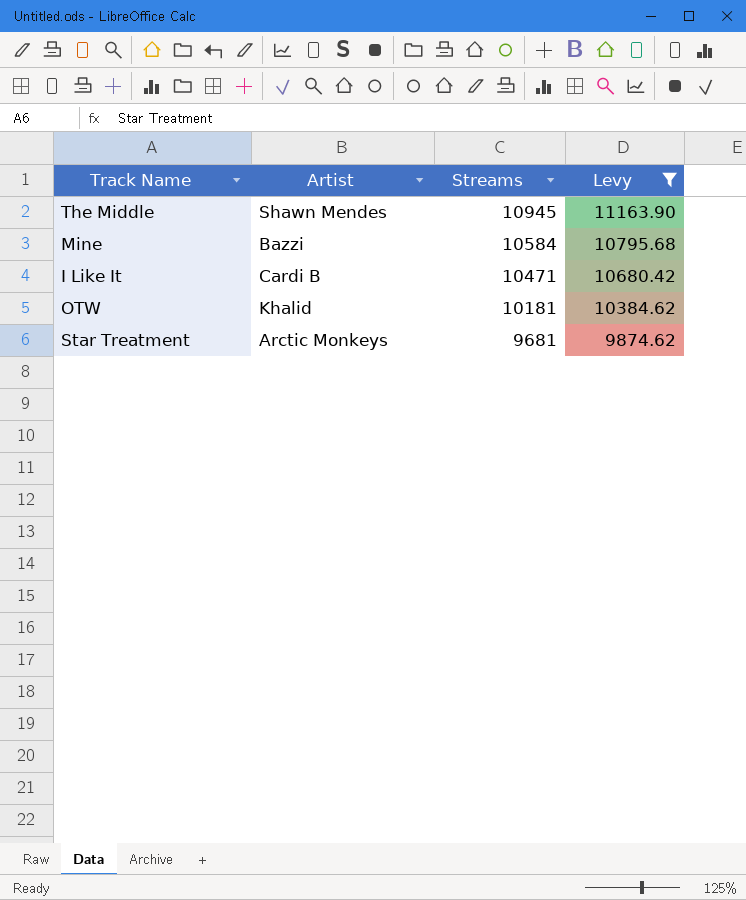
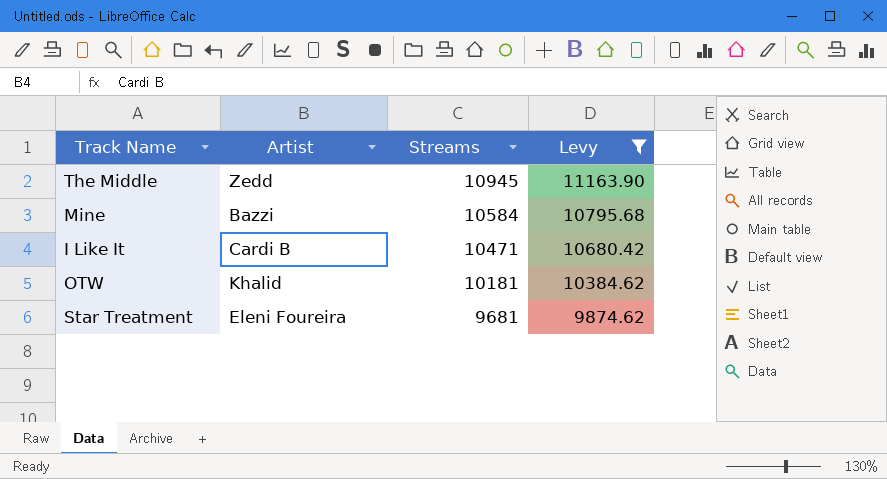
The Middle | Artist: Shawn Mendes -> Zedd
Star Treatment | Artist: Arctic Monkeys -> Eleni Foureira

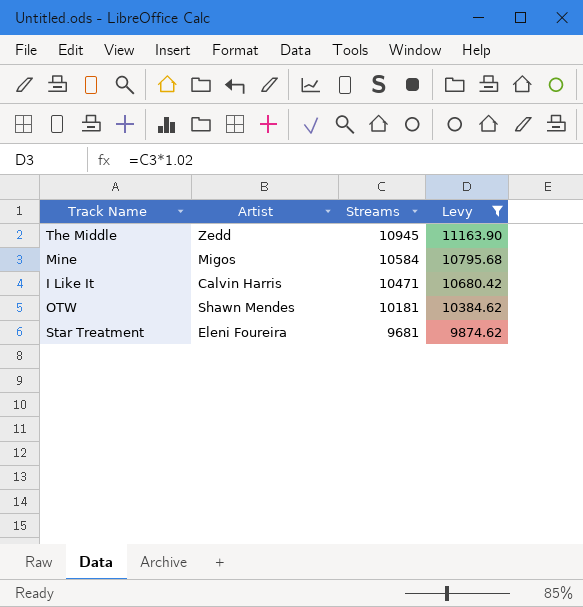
Mine | Artist: Bazzi -> Migos
I Like It | Artist: Cardi B -> Calvin Harris
OTW | Artist: Khalid -> Shawn Mendes

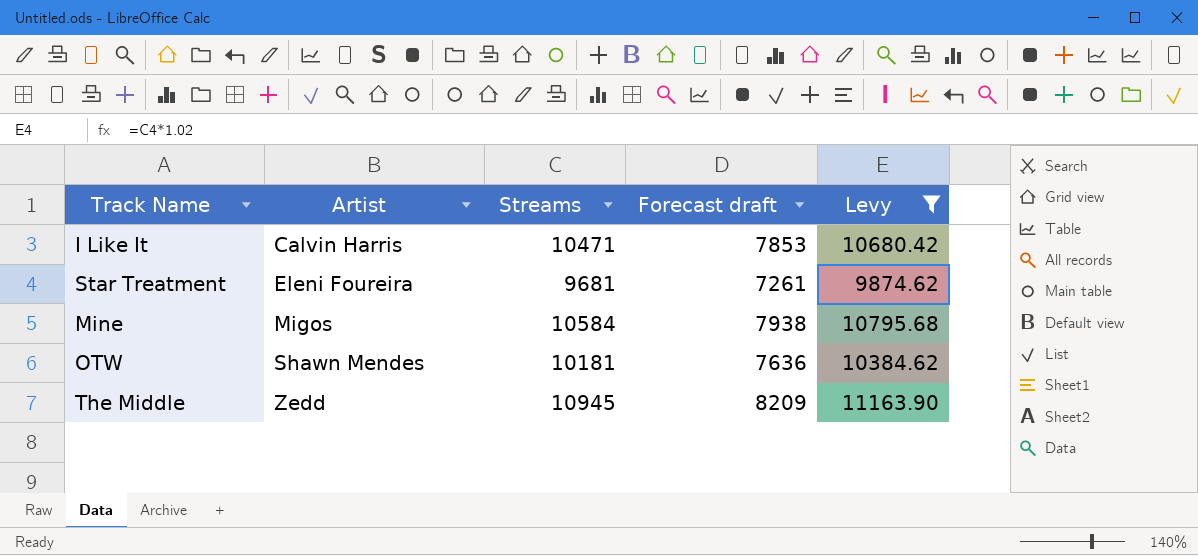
row order: Streams descending -> Artist ascending
column Forecast draft | formula: none -> [Streams] * 0.75

